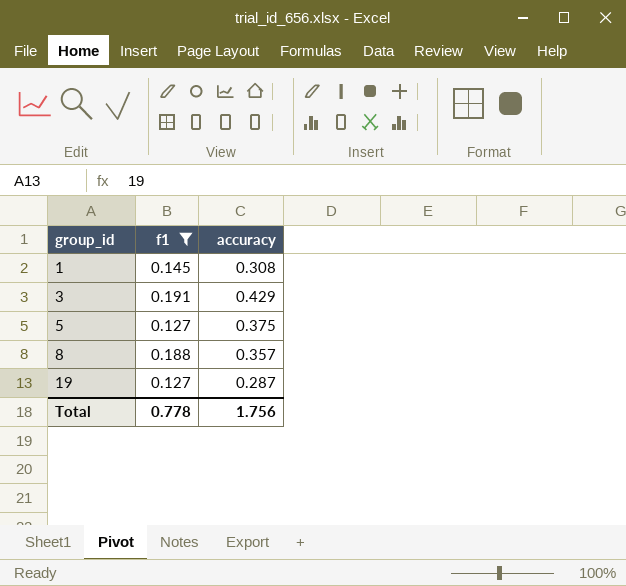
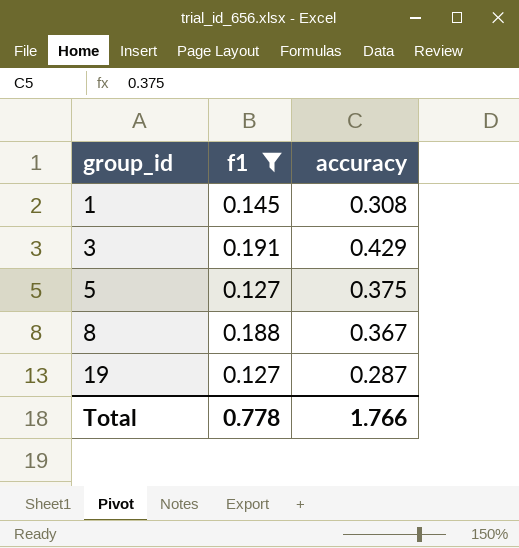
8 | accuracy: 0.357 -> 0.367
Total | accuracy: 1.756 -> 1.766

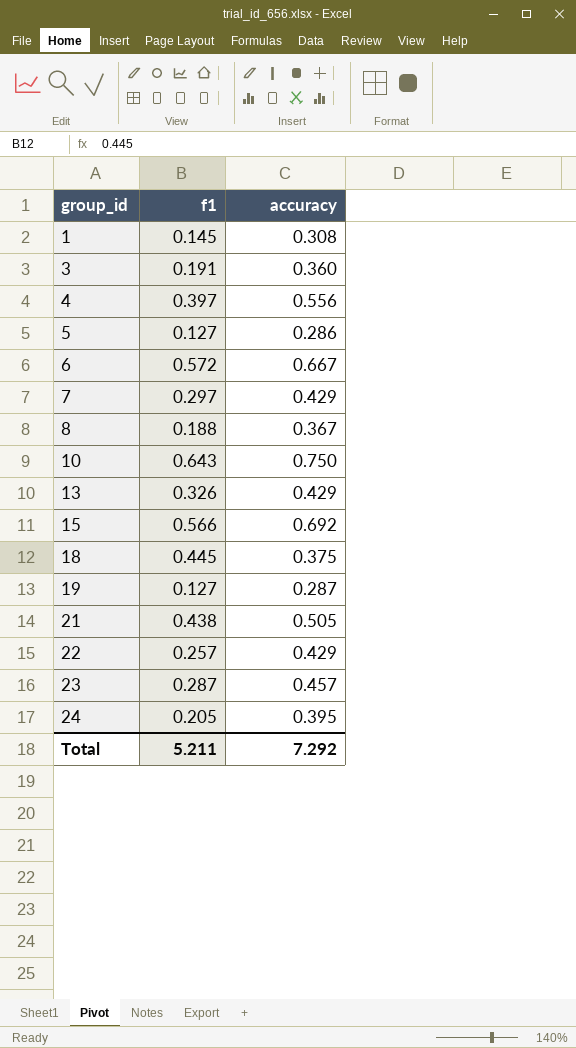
filter: f1 <= 0.191 -> none
3 | accuracy: 0.429 -> 0.360
5 | accuracy: 0.375 -> 0.286
Total | f1: 0.778 -> 5.211
Total | accuracy: 1.766 -> 7.292

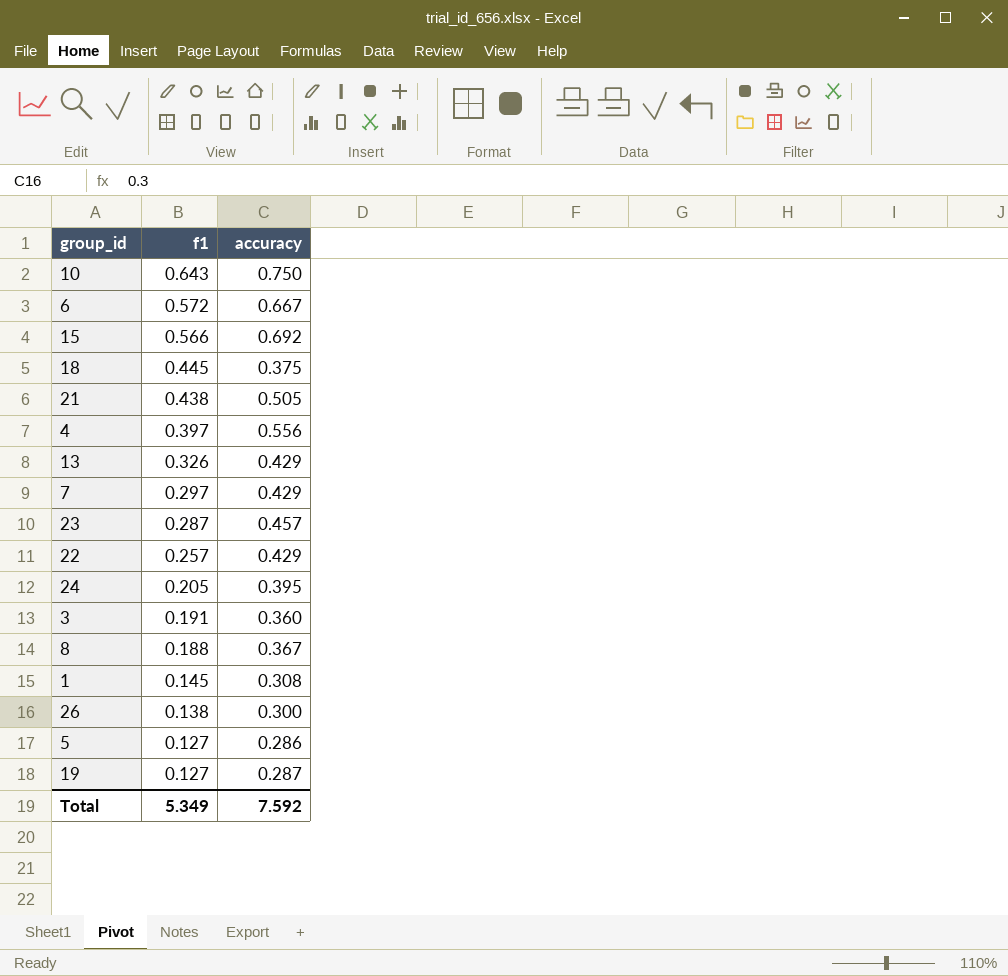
row order: group_id ascending -> f1 descending
row 26: none -> 0.138 | 0.300
Total | f1: 5.211 -> 5.349
Total | accuracy: 7.292 -> 7.592

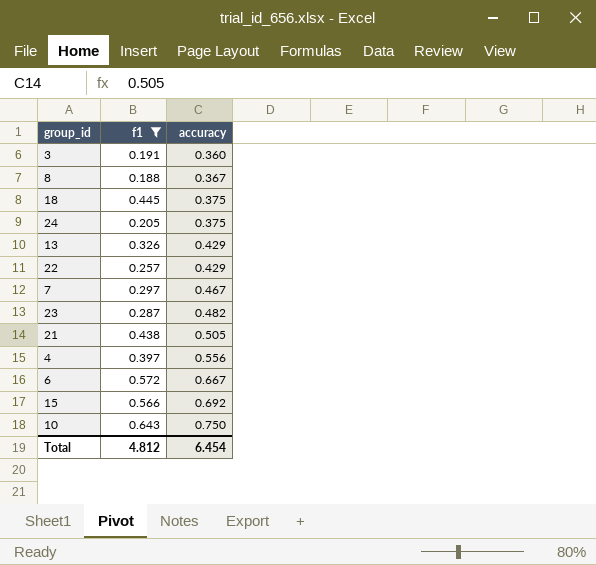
filter: none -> f1 >= 0.188
row order: f1 descending -> accuracy ascending
24 | accuracy: 0.395 -> 0.375
7 | accuracy: 0.429 -> 0.467
23 | accuracy: 0.457 -> 0.482
Total | f1: 5.349 -> 4.812
Total | accuracy: 7.592 -> 6.454

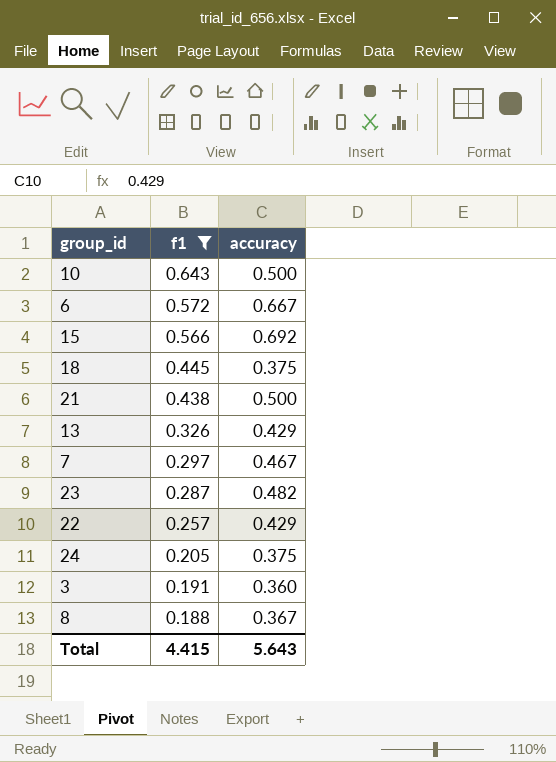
row order: accuracy ascending -> f1 descending
row 4: 0.397 | 0.556 -> none
10 | accuracy: 0.750 -> 0.500
21 | accuracy: 0.505 -> 0.500
Total | f1: 4.812 -> 4.415
Total | accuracy: 6.454 -> 5.643

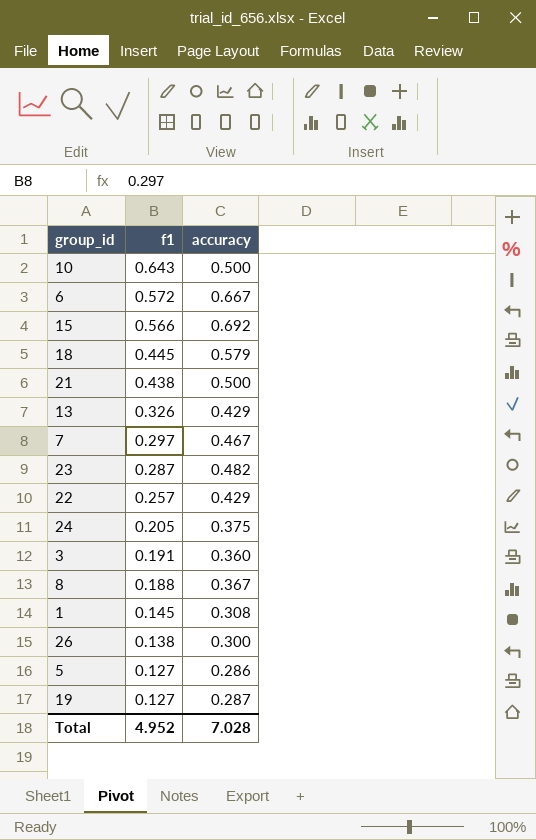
filter: f1 >= 0.188 -> none
18 | accuracy: 0.375 -> 0.579
Total | f1: 4.415 -> 4.952
Total | accuracy: 5.643 -> 7.028

